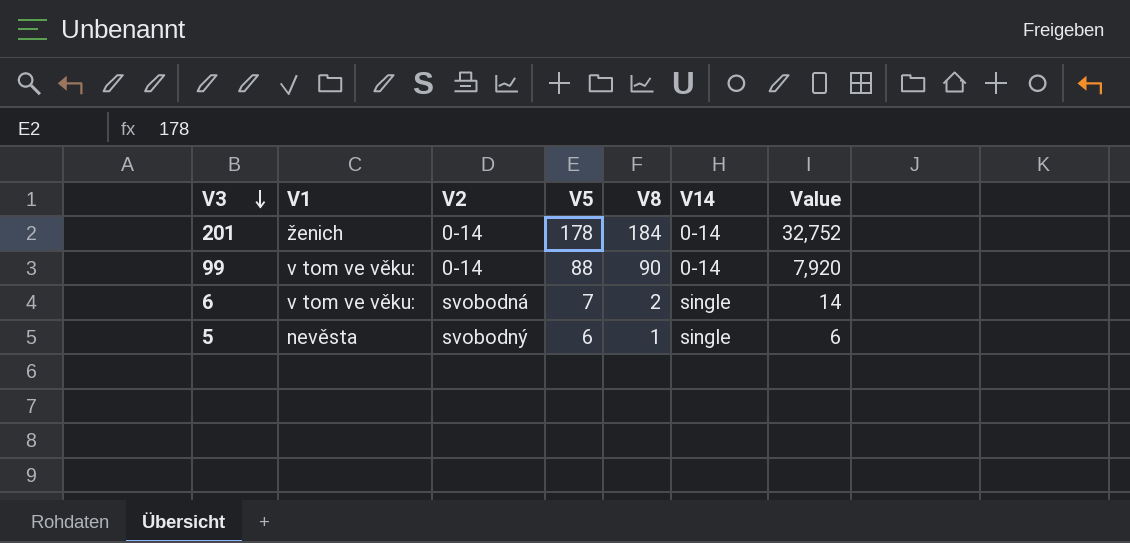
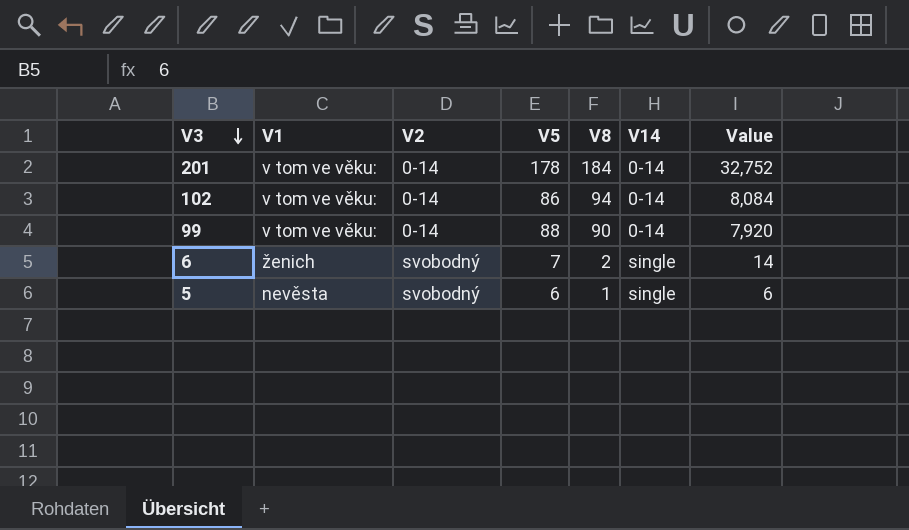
201 | V1: ženich -> v tom ve věku:
row 102: none -> v tom ve věku: | 0-14 | 86 | 94 | 0-14 | 8,084
6 | V1: v tom ve věku: -> ženich
6 | V2: svobodná -> svobodný

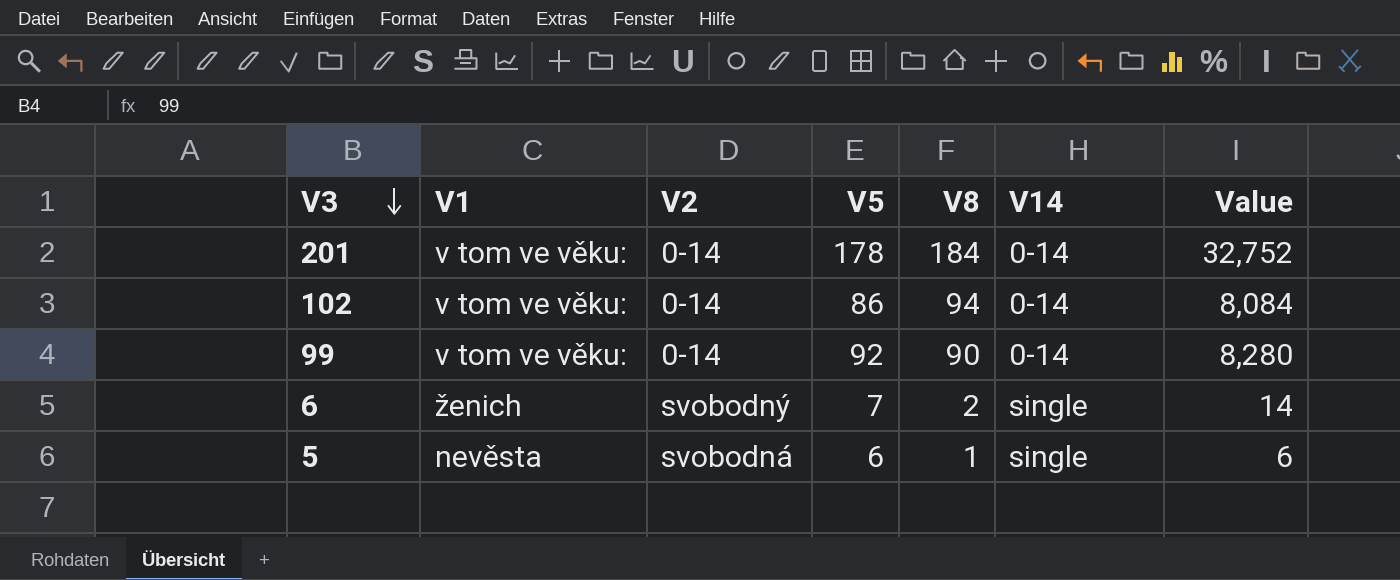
99 | V5: 88 -> 92
99 | Value: 7,920 -> 8,280
5 | V2: svobodný -> svobodná

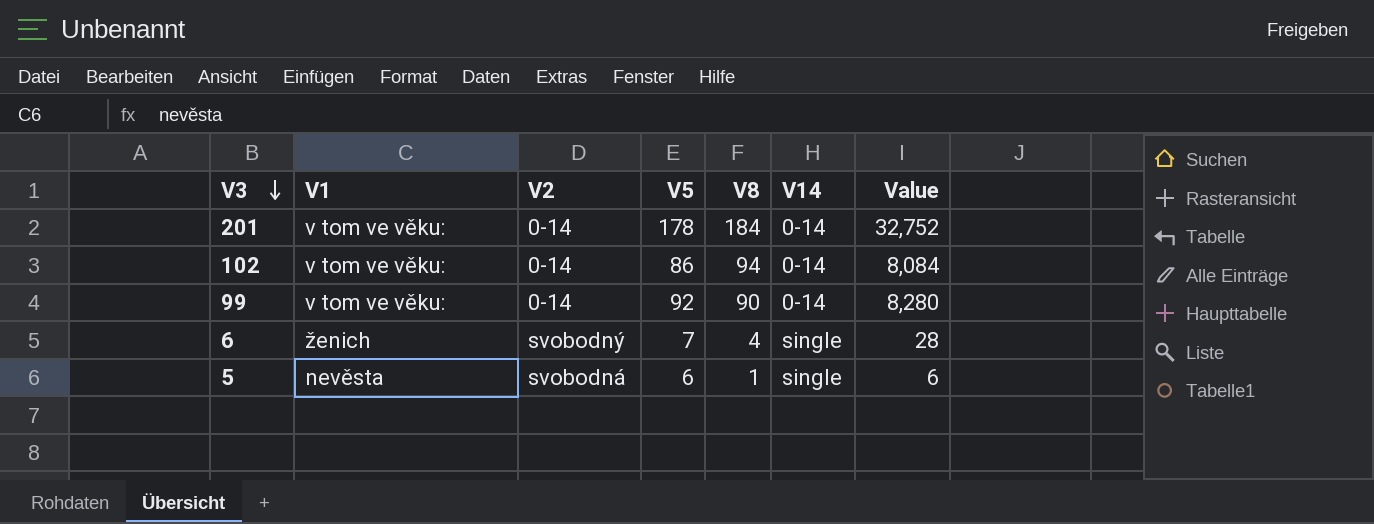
6 | V8: 2 -> 4
6 | Value: 14 -> 28

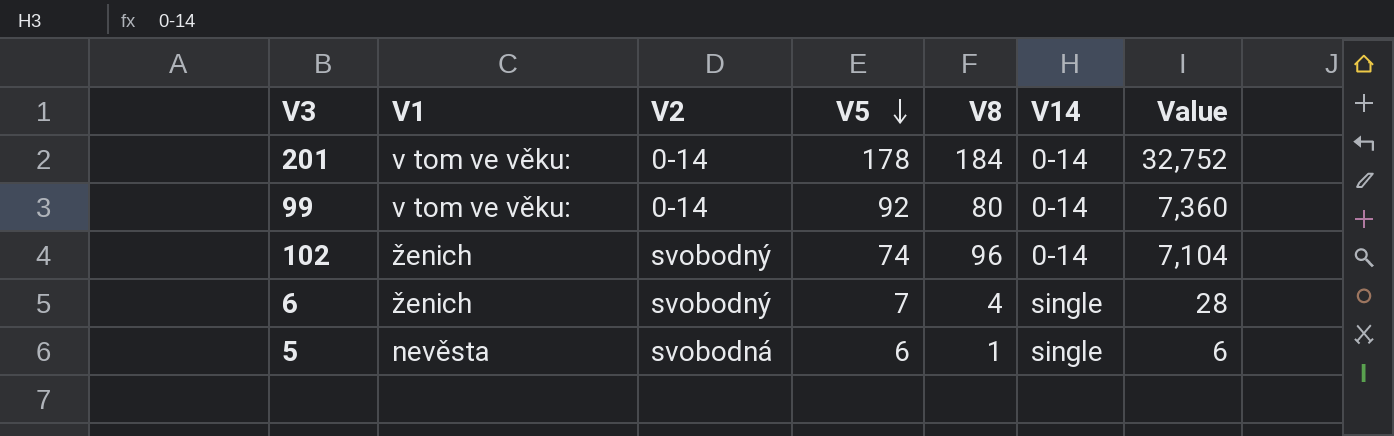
row order: V3 descending -> V5 descending
99 | V8: 90 -> 80
99 | Value: 8,280 -> 7,360
102 | V1: v tom ve věku: -> ženich
102 | V2: 0-14 -> svobodný
102 | V5: 86 -> 74
102 | V8: 94 -> 96
102 | Value: 8,084 -> 7,104

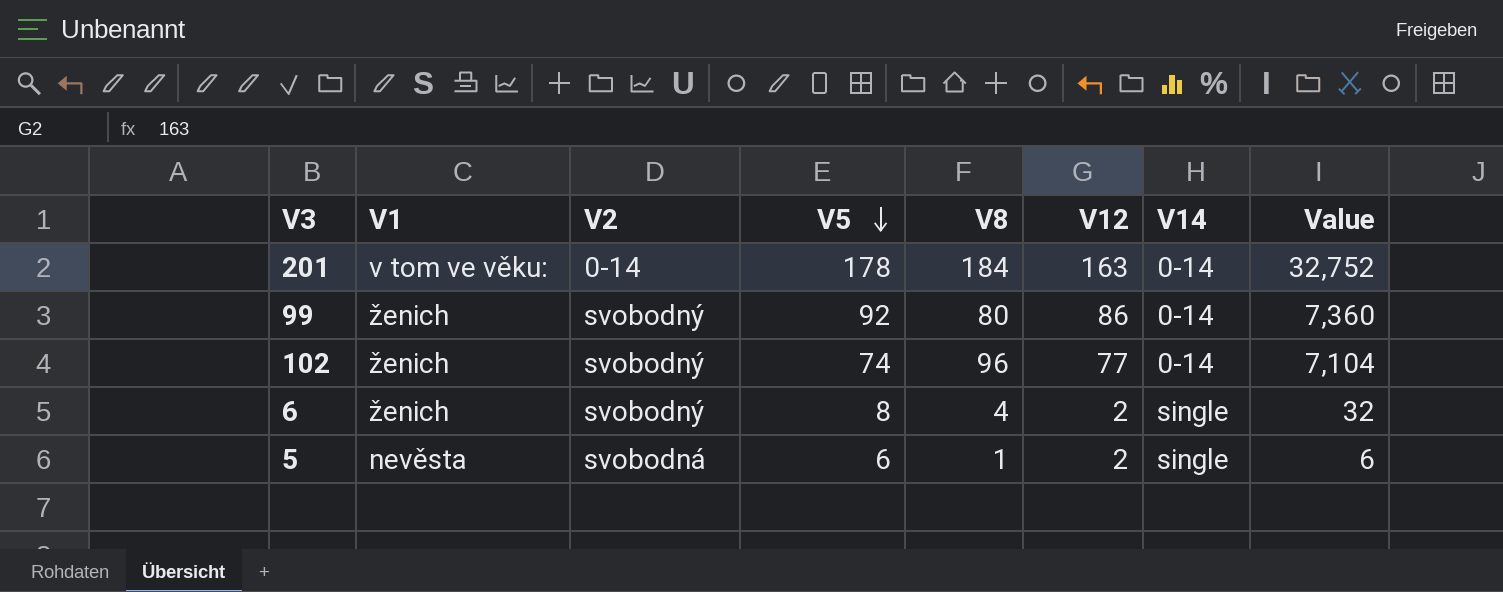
column V12 | position: none -> 6
99 | V1: v tom ve věku: -> ženich
99 | V2: 0-14 -> svobodný
6 | V5: 7 -> 8
6 | Value: 28 -> 32

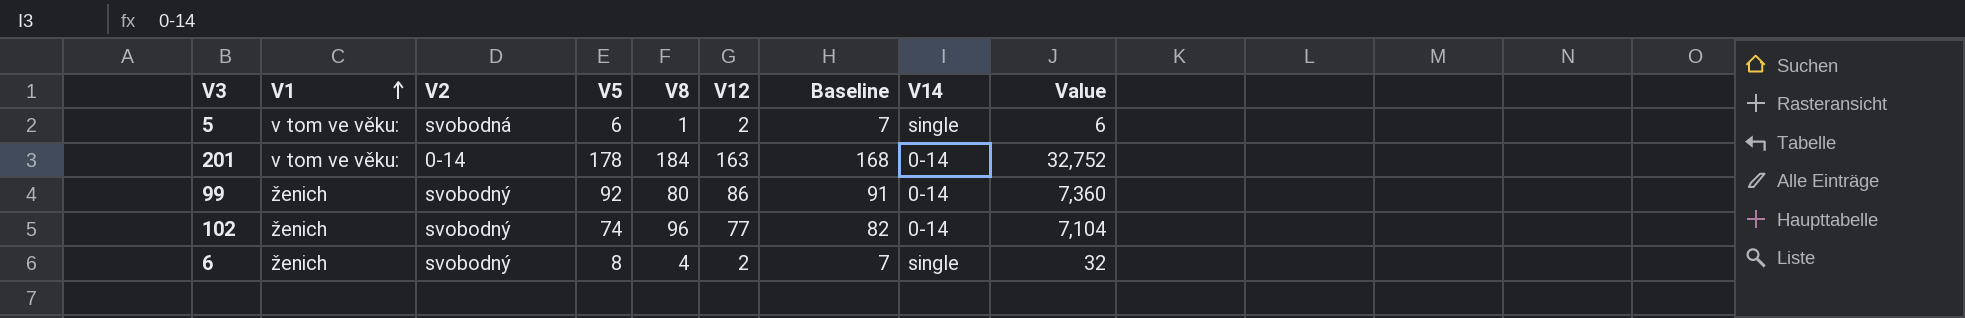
row order: V5 descending -> V1 ascending
column Baseline | formula: none -> [V12] + 5
5 | V1: nevěsta -> v tom ve věku:

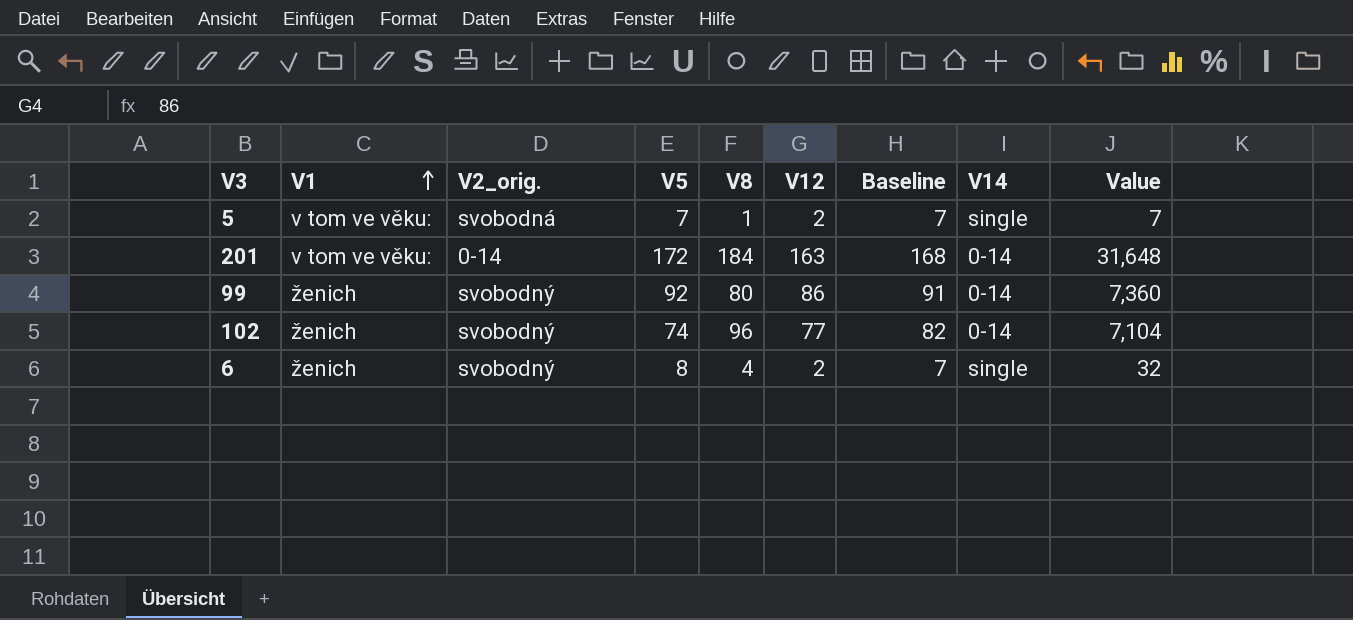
column name: V2 -> V2_orig.
5 | V5: 6 -> 7
5 | Value: 6 -> 7
201 | V5: 178 -> 172
201 | Value: 32,752 -> 31,648

